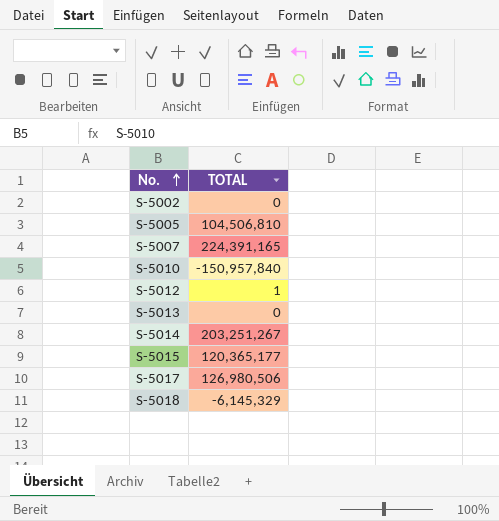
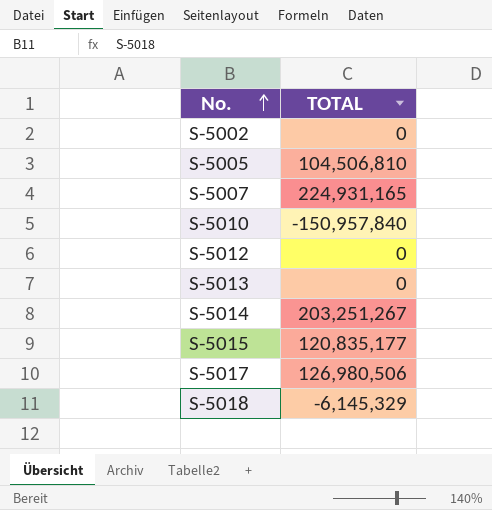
S-5007 | TOTAL: 224,391,165 -> 224,931,165
S-5012 | TOTAL: 1 -> 0
S-5015 | TOTAL: 120,365,177 -> 120,835,177

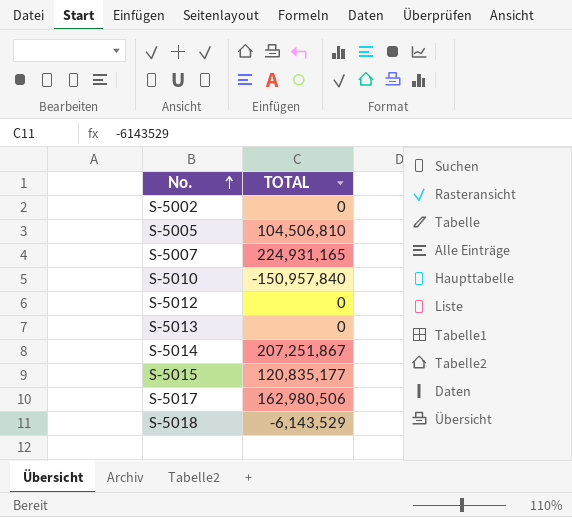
S-5014 | TOTAL: 203,251,267 -> 207,251,867
S-5017 | TOTAL: 126,980,506 -> 162,980,506
S-5018 | TOTAL: -6,145,329 -> -6,143,529

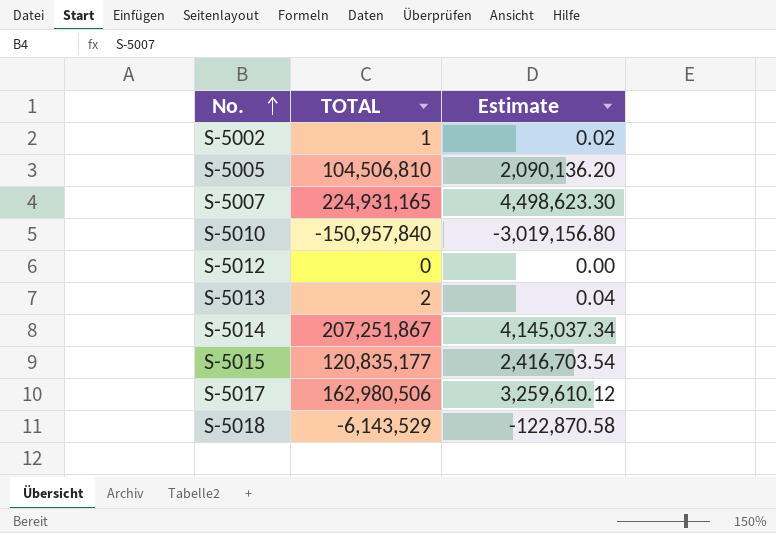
column Estimate | formula: none -> [TOTAL] * 0.02
S-5002 | TOTAL: 0 -> 1
S-5013 | TOTAL: 0 -> 2

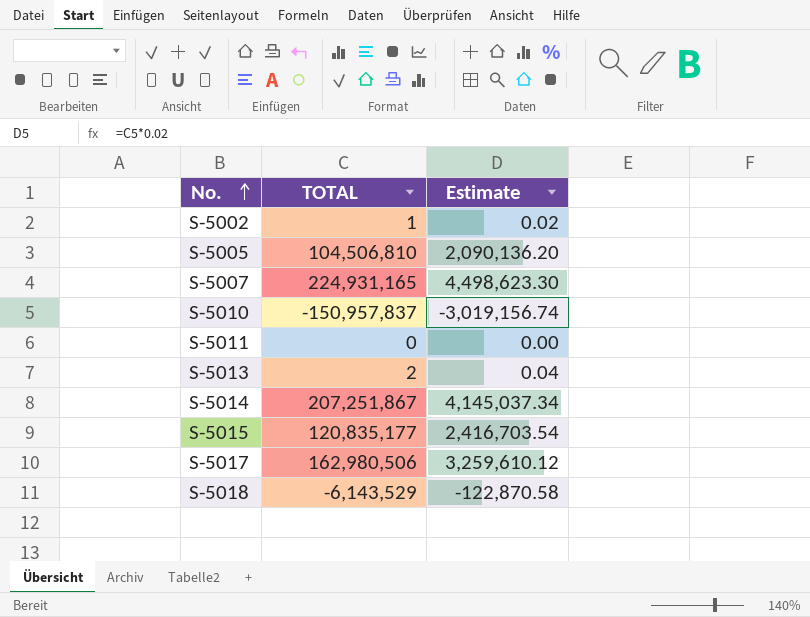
row S-5012: 0 | 0.00 -> none
S-5010 | TOTAL: -150,957,840 -> -150,957,837
S-5010 | Estimate: -3,019,156.80 -> -3,019,156.74
row S-5011: none -> 0 | 0.00

